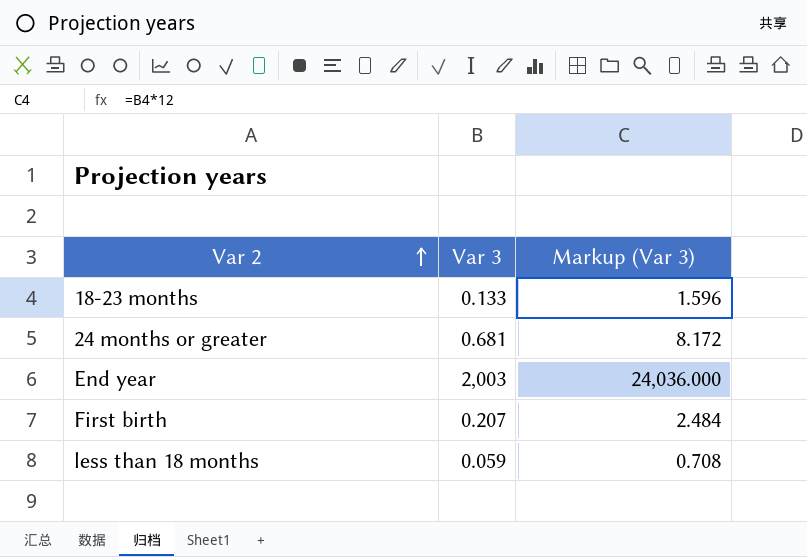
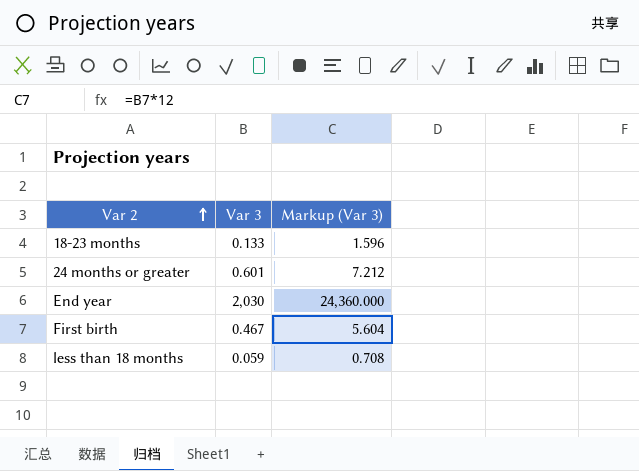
24 months or greater | Var 3: 0.681 -> 0.601
24 months or greater | Markup (Var 3): 8.172 -> 7.212
End year | Var 3: 2,003 -> 2,030
End year | Markup (Var 3): 24,036.000 -> 24,360.000
First birth | Var 3: 0.207 -> 0.467
First birth | Markup (Var 3): 2.484 -> 5.604

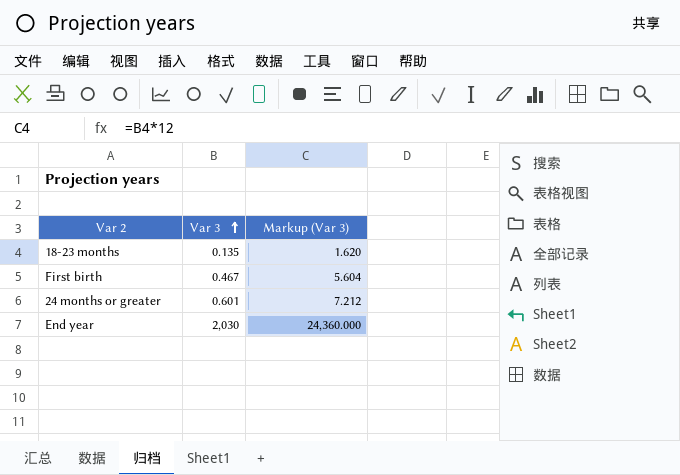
row order: Var 2 ascending -> Var 3 ascending
row less than 18 months: 0.059 | 0.708 -> none
18-23 months | Var 3: 0.133 -> 0.135
18-23 months | Markup (Var 3): 1.596 -> 1.620

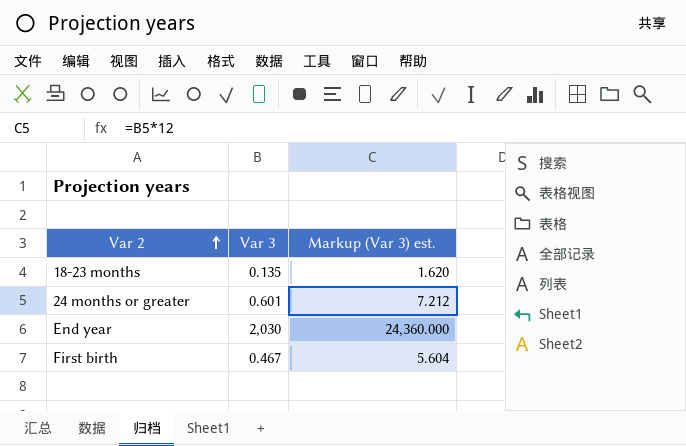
row order: Var 3 ascending -> Var 2 ascending
column name: Markup (Var 3) -> Markup (Var 3) est.

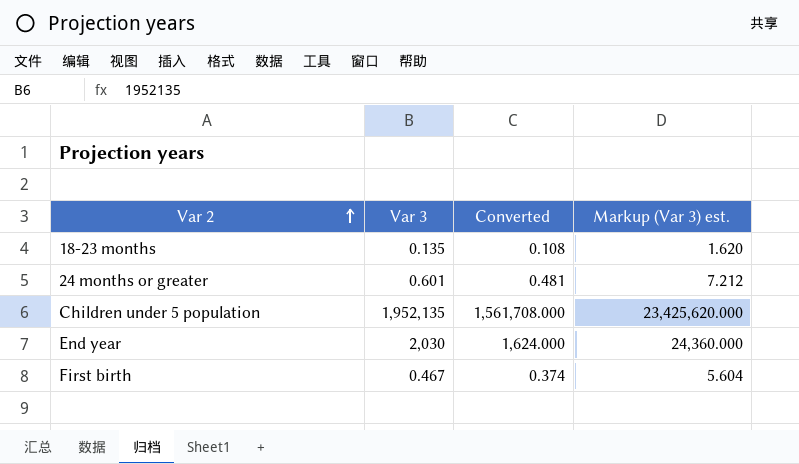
column Converted | formula: none -> [Var 3] * 0.8
row Children under 5 population: none -> 1,952,135 | 1,561,708.000 | 23,425,620.000

